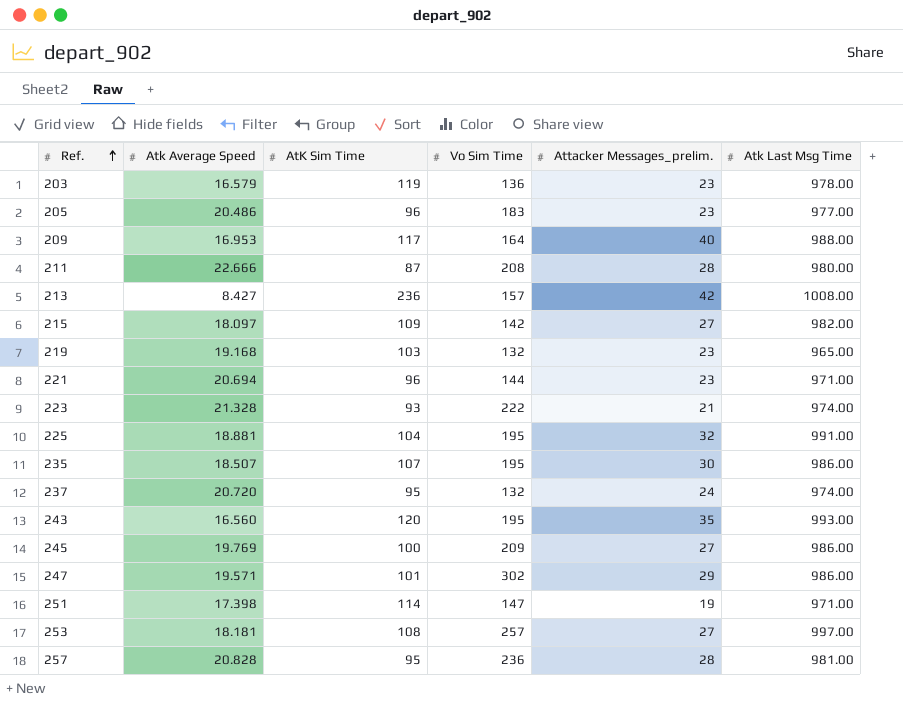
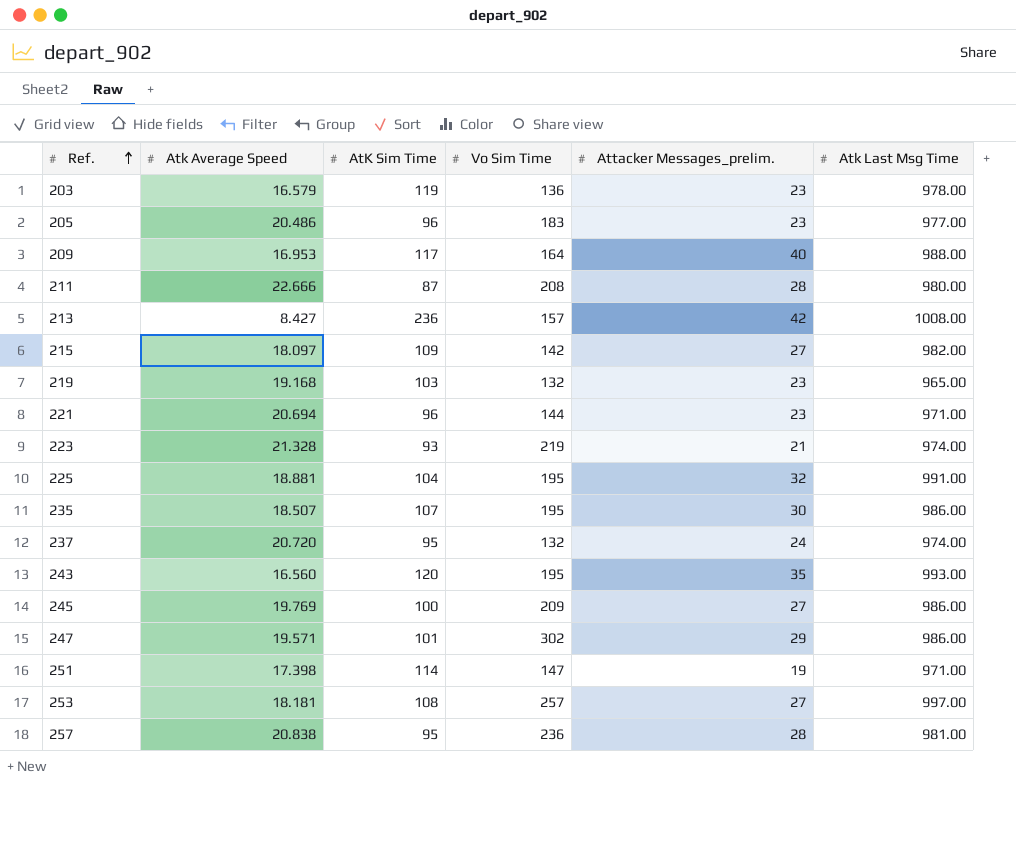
223 | Vo Sim Time: 222 -> 219
257 | Atk Average Speed: 20.828 -> 20.838

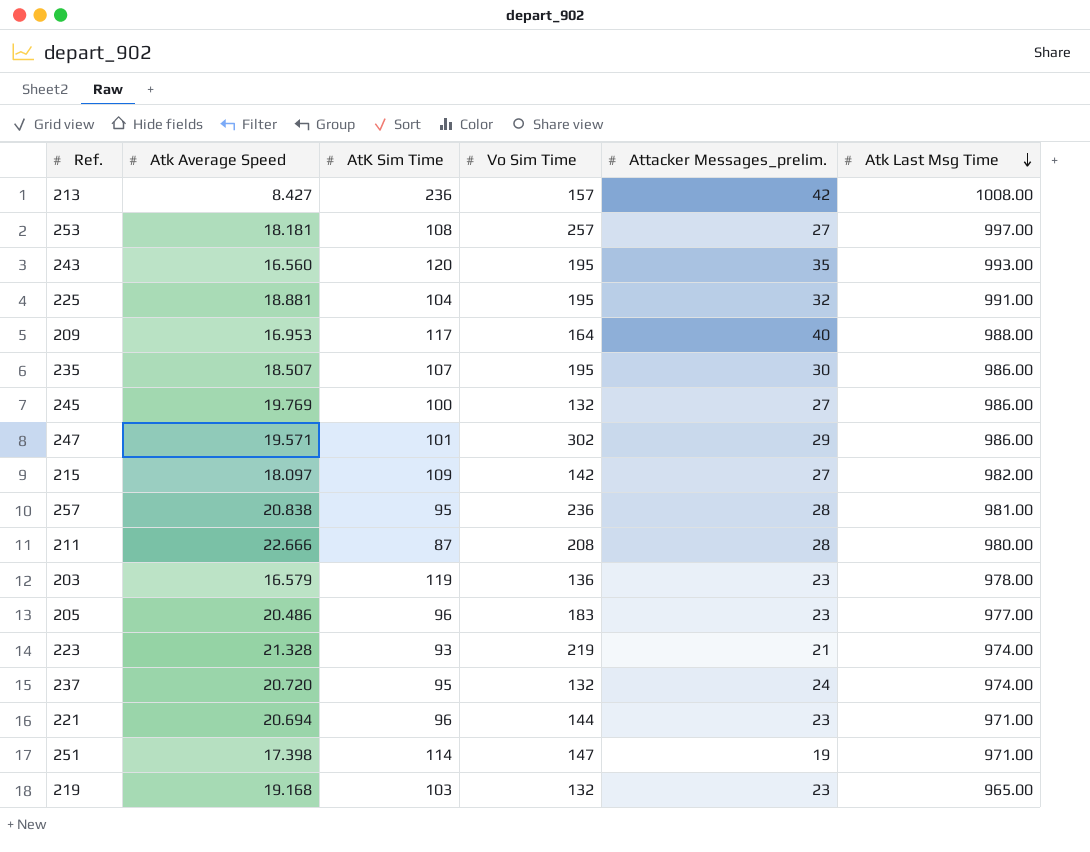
row order: Ref. ascending -> Atk Last Msg Time descending
245 | Vo Sim Time: 209 -> 132

